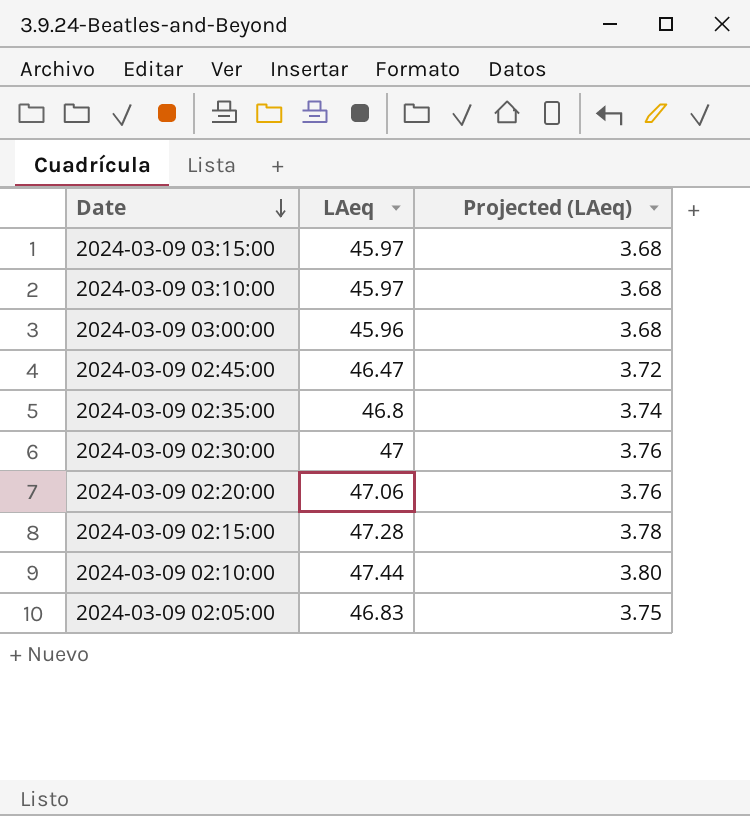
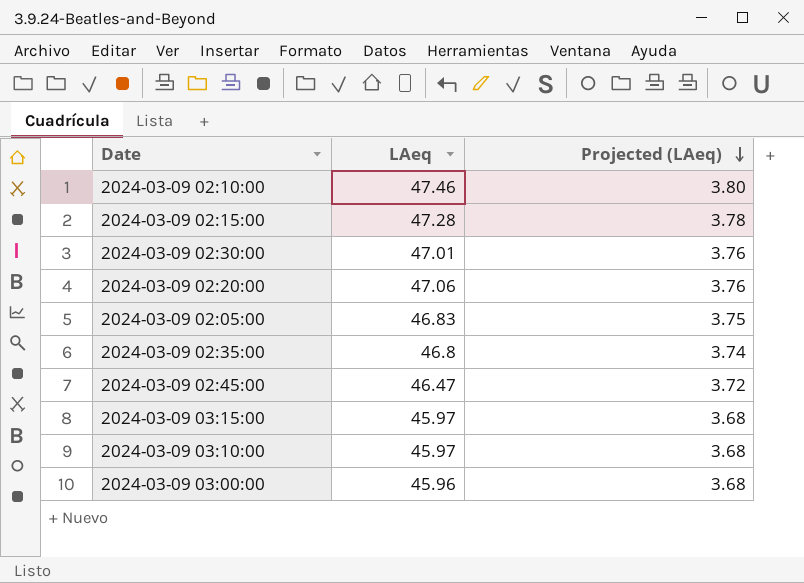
row order: Date descending -> Projected (LAeq) descending
2024-03-09 02:10:00 | LAeq: 47.44 -> 47.46
2024-03-09 02:30:00 | LAeq: 47 -> 47.01

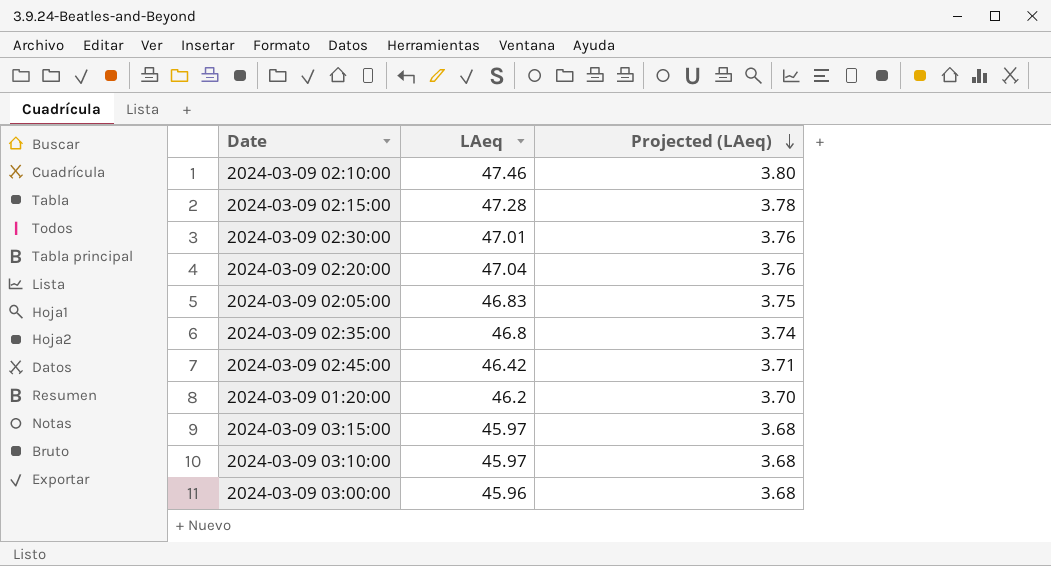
2024-03-09 02:20:00 | LAeq: 47.06 -> 47.04
2024-03-09 02:45:00 | LAeq: 46.47 -> 46.42
2024-03-09 02:45:00 | Projected (LAeq): 3.72 -> 3.71
row 2024-03-09 01:20:00: none -> 46.2 | 3.70

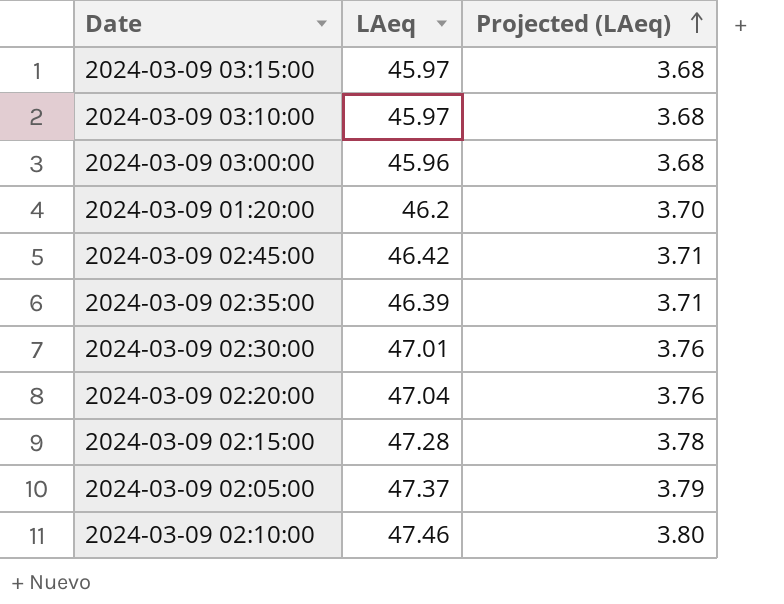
row order: Projected (LAeq) descending -> Projected (LAeq) ascending
2024-03-09 02:35:00 | LAeq: 46.8 -> 46.39
2024-03-09 02:35:00 | Projected (LAeq): 3.74 -> 3.71
2024-03-09 02:05:00 | LAeq: 46.83 -> 47.37
2024-03-09 02:05:00 | Projected (LAeq): 3.75 -> 3.79

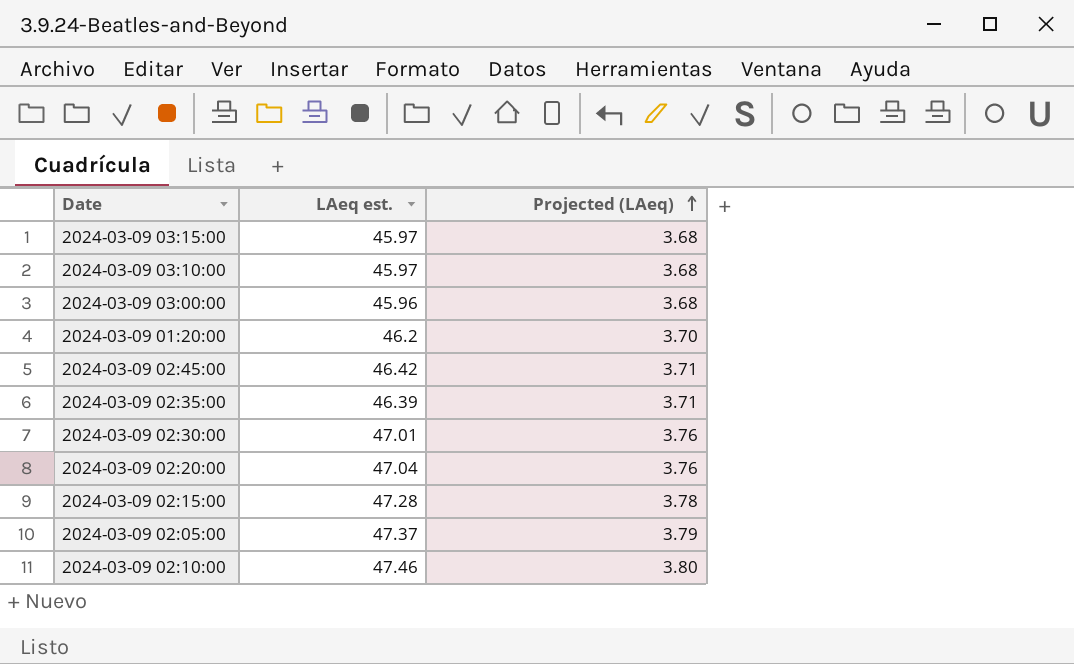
column name: LAeq -> LAeq est.

